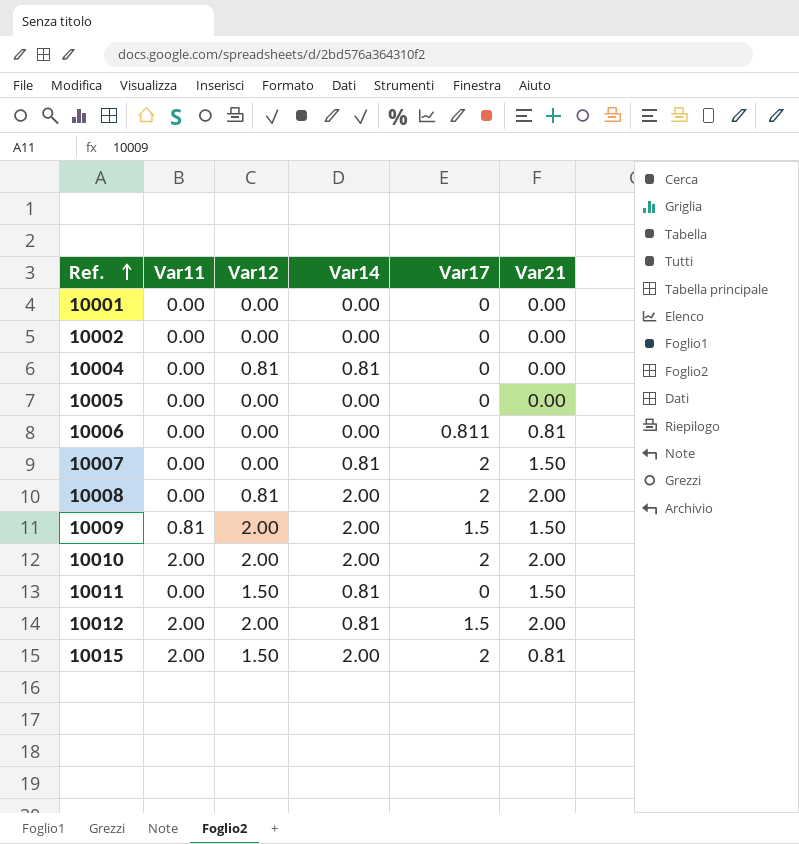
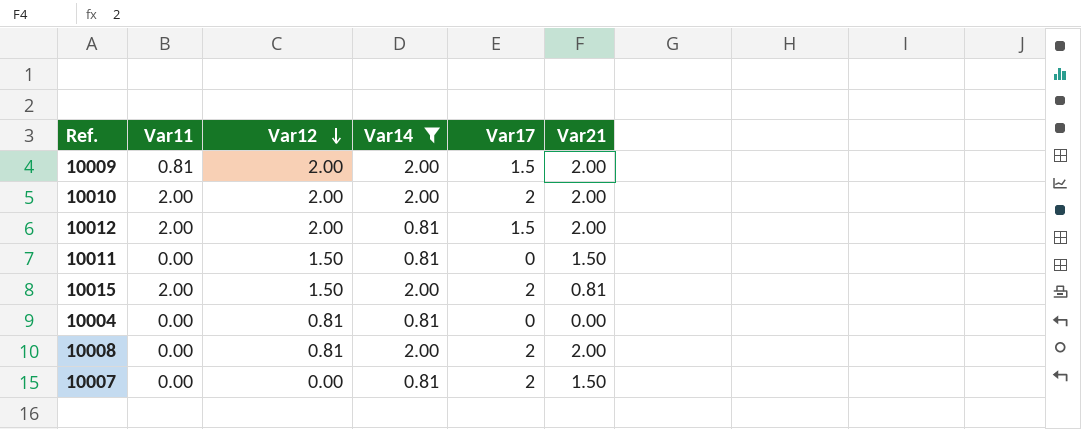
filter: none -> Var14 != 0.00
row order: Ref. ascending -> Var12 descending
10009 | Var21: 1.50 -> 2.00

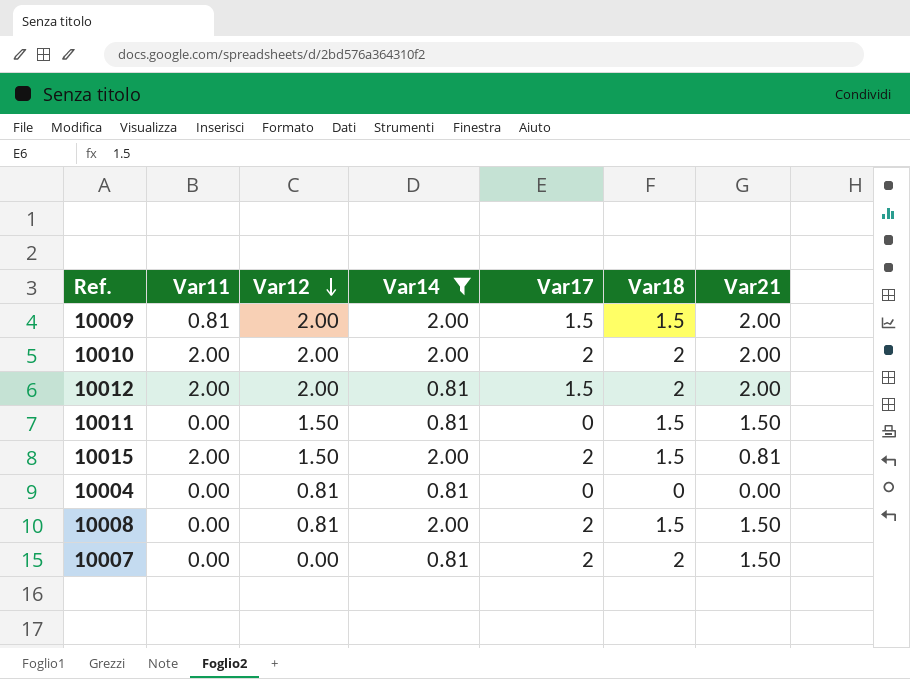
column Var18 | position: none -> 6
10008 | Var21: 2.00 -> 1.50

